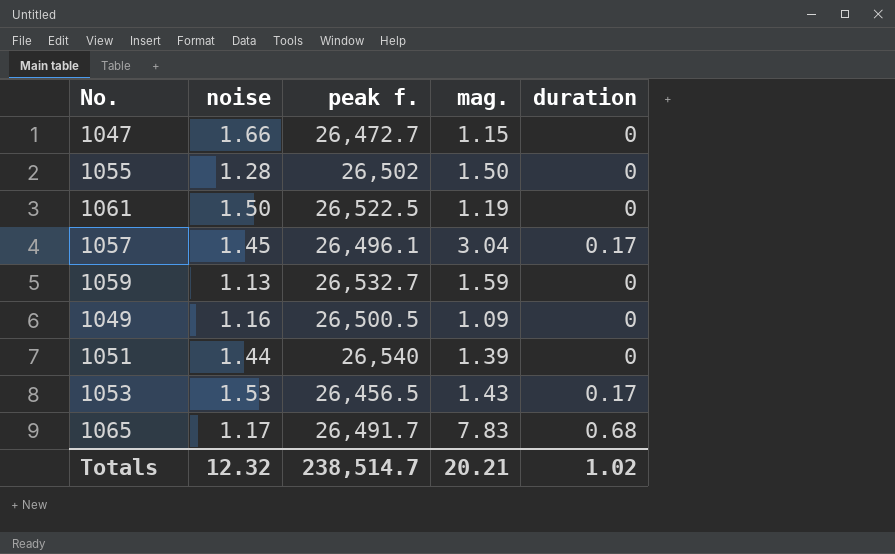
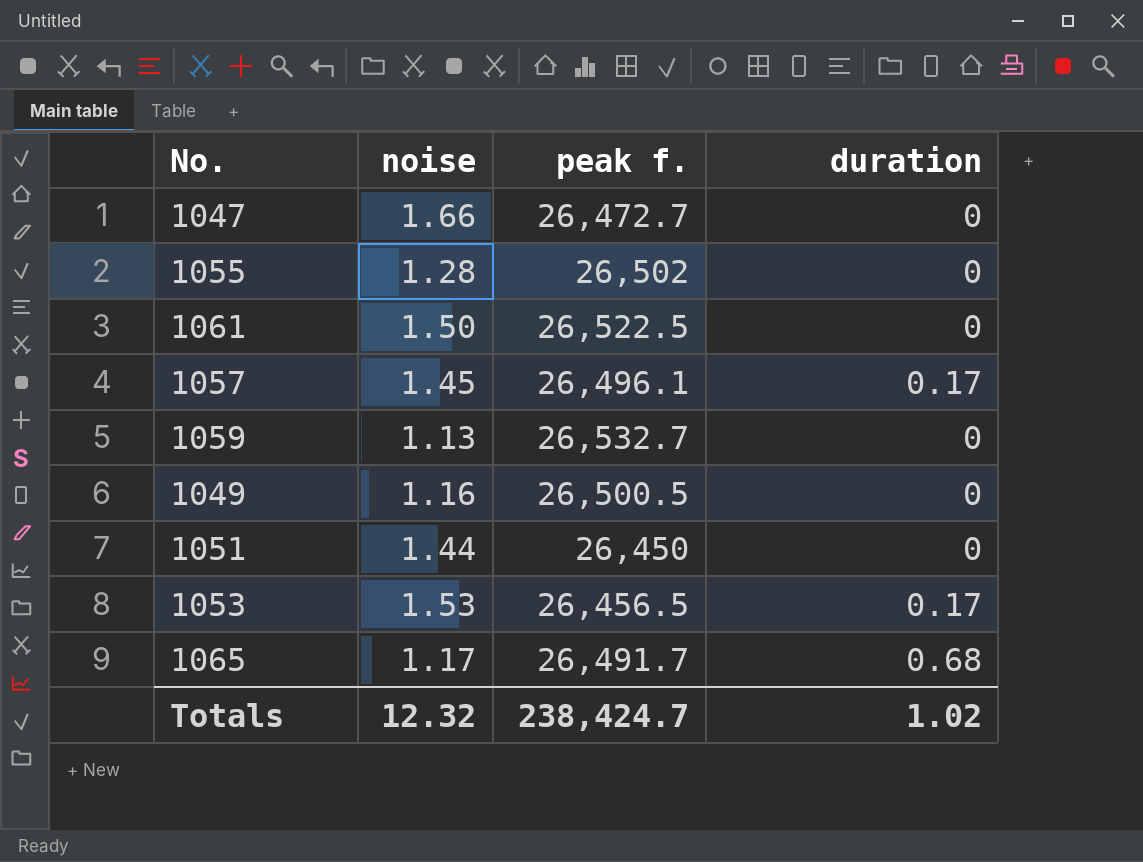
column mag. | position: 4 -> none
1051 | peak f.: 26,540 -> 26,450
Totals | peak f.: 238,514.7 -> 238,424.7

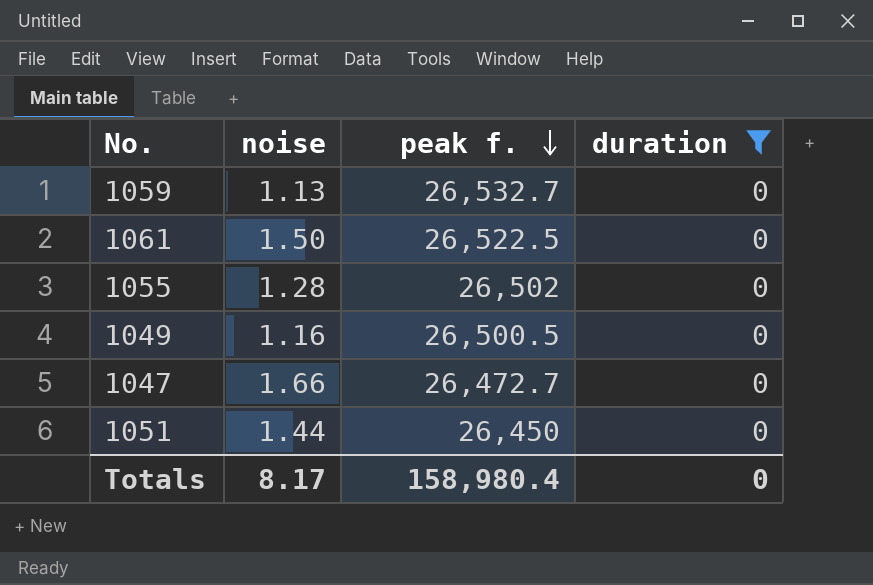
filter: none -> duration = 0
row order: none -> peak f. descending
Totals | noise: 12.32 -> 8.17
Totals | peak f.: 238,424.7 -> 158,980.4
Totals | duration: 1.02 -> 0

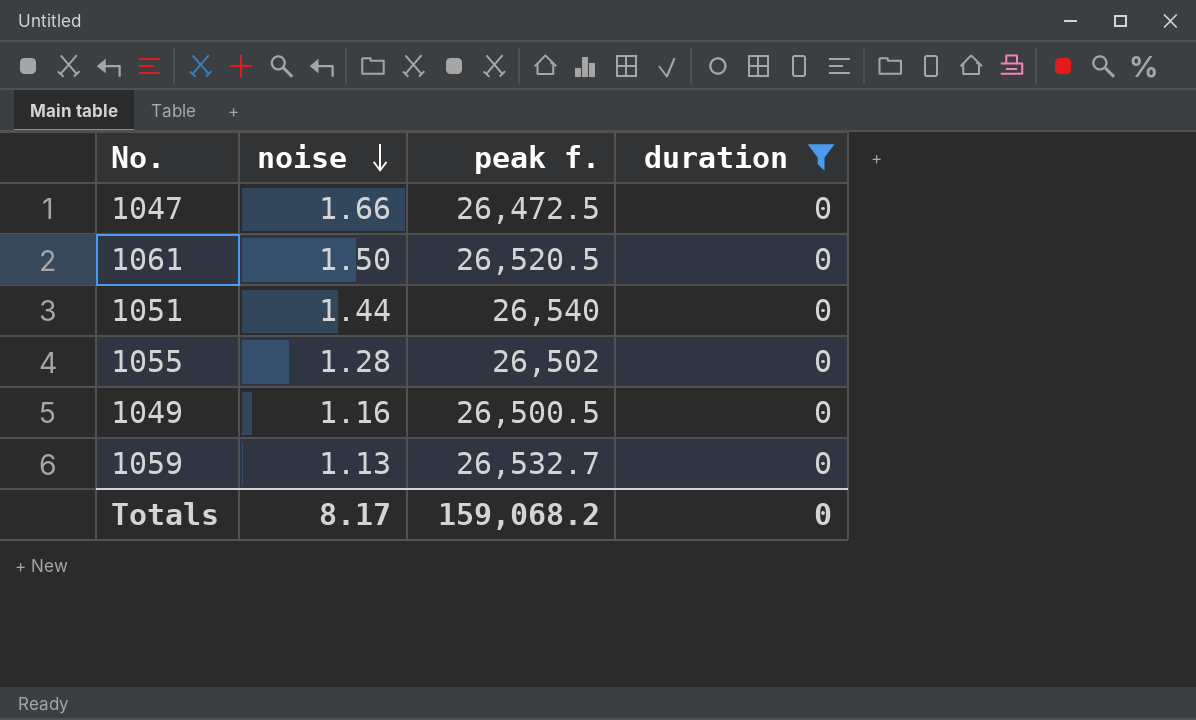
row order: peak f. descending -> noise descending
1047 | peak f.: 26,472.7 -> 26,472.5
1061 | peak f.: 26,522.5 -> 26,520.5
1051 | peak f.: 26,450 -> 26,540
Totals | peak f.: 158,980.4 -> 159,068.2

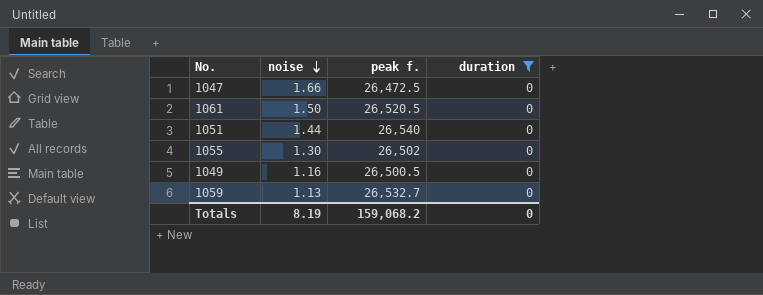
1055 | noise: 1.28 -> 1.30
Totals | noise: 8.17 -> 8.19

